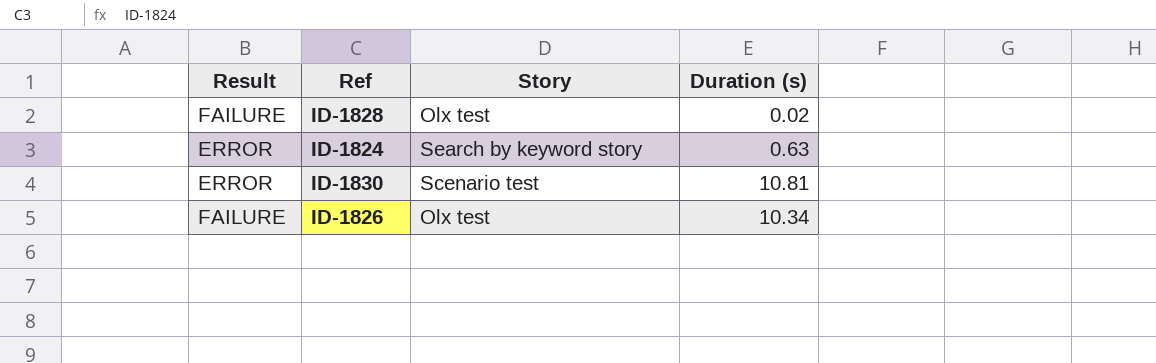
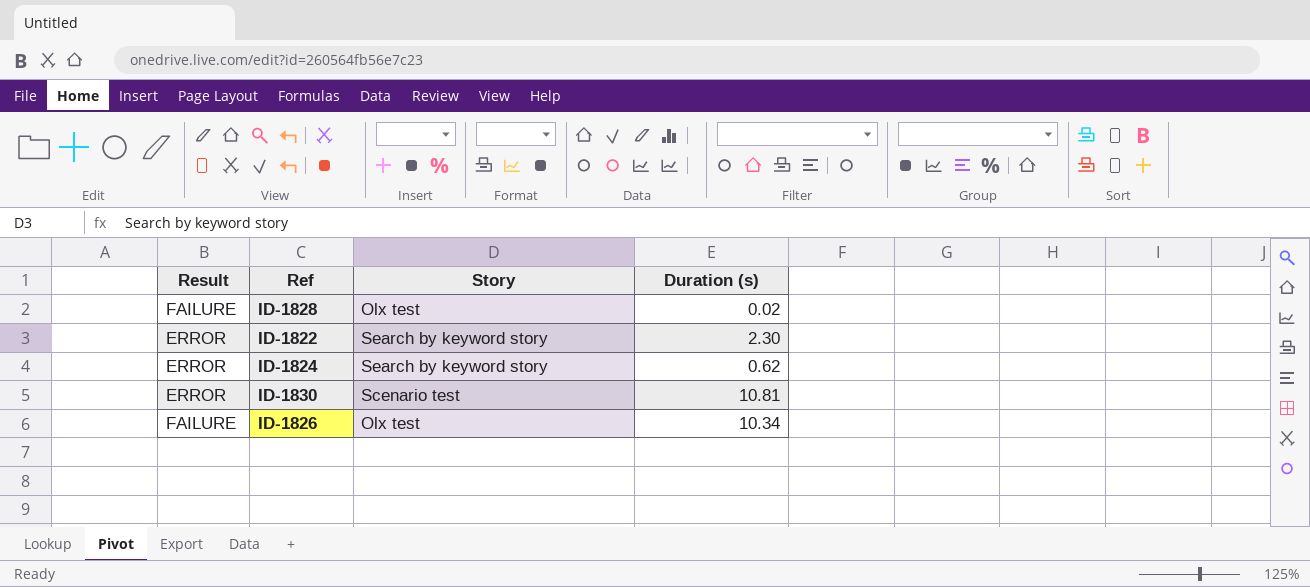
row ID-1822: none -> ERROR | Search by keyword story | 2.30
ID-1824 | Duration (s): 0.63 -> 0.62

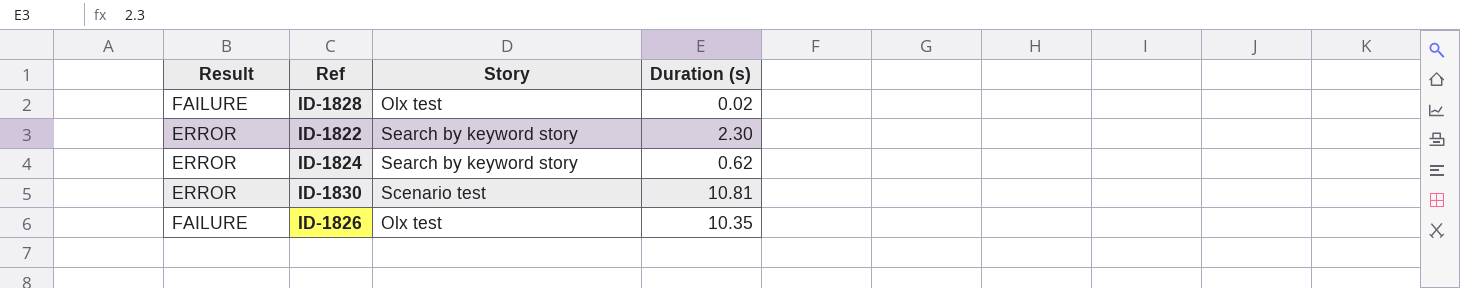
ID-1826 | Duration (s): 10.34 -> 10.35

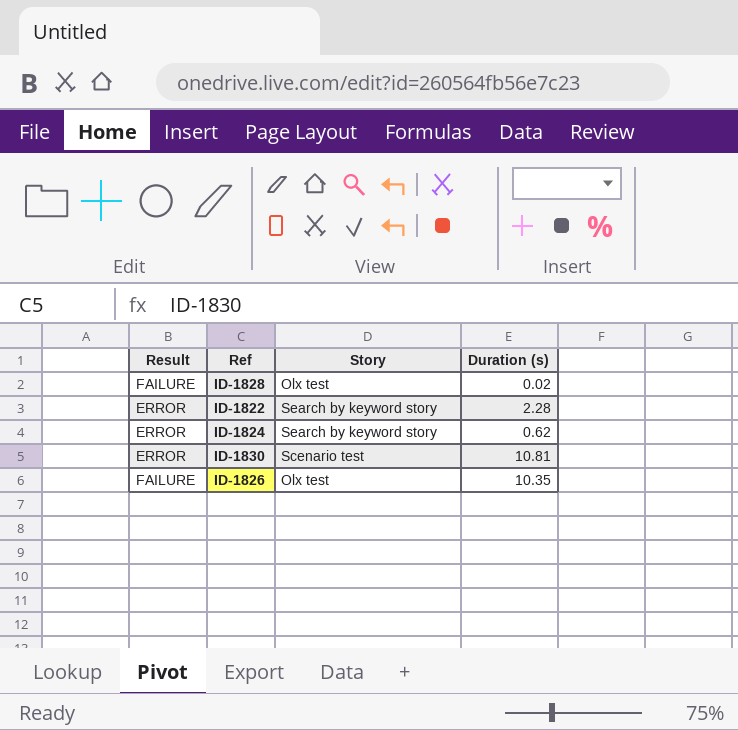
ID-1822 | Duration (s): 2.30 -> 2.28

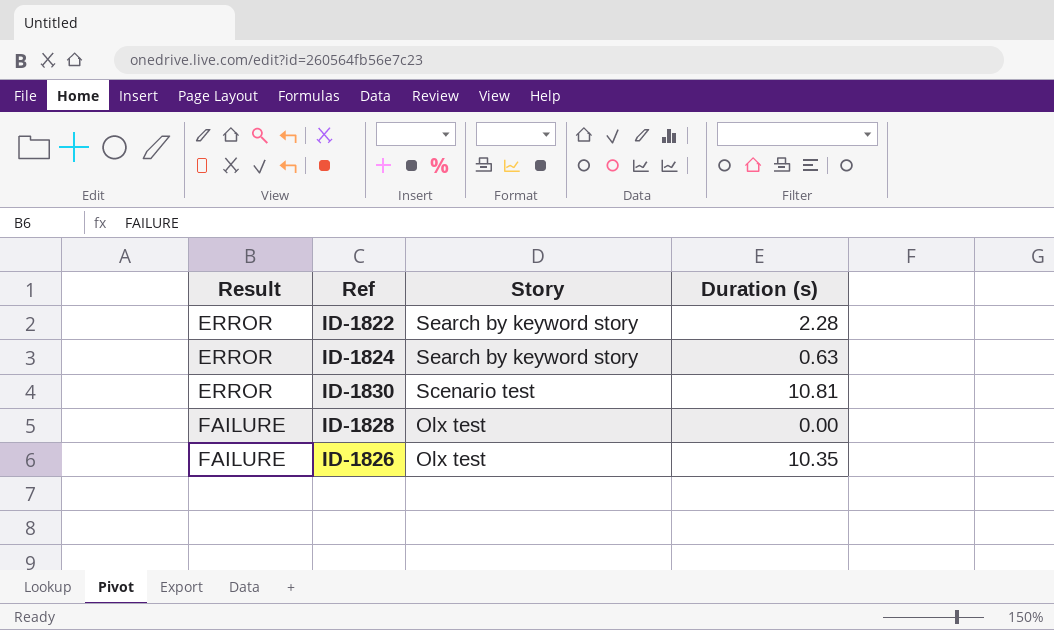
row order: none -> Result ascending
ID-1824 | Duration (s): 0.62 -> 0.63
ID-1828 | Duration (s): 0.02 -> 0.00

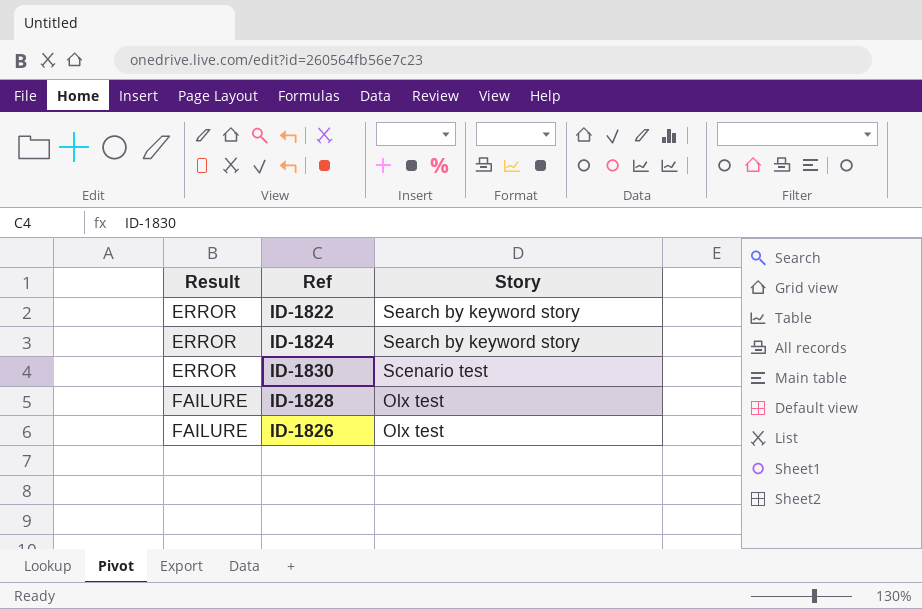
column Duration (s) | position: 4 -> none

